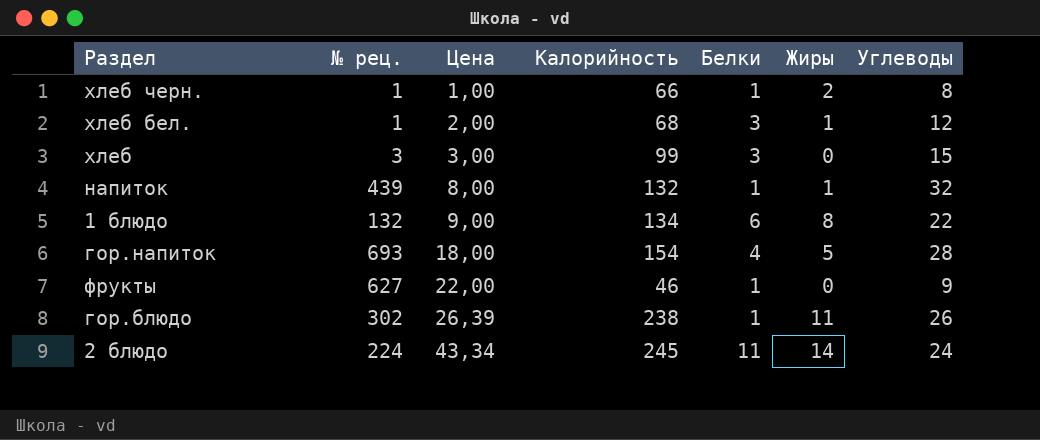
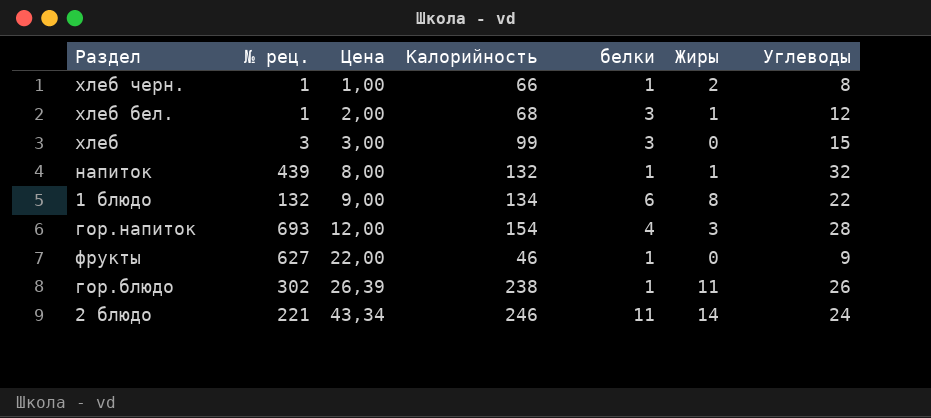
column name: Белки -> белки
гор.напиток | Цена: 18,00 -> 12,00
гор.напиток | Жиры: 5 -> 3
2 блюдо | № рец.: 224 -> 221
2 блюдо | Калорийность: 245 -> 246

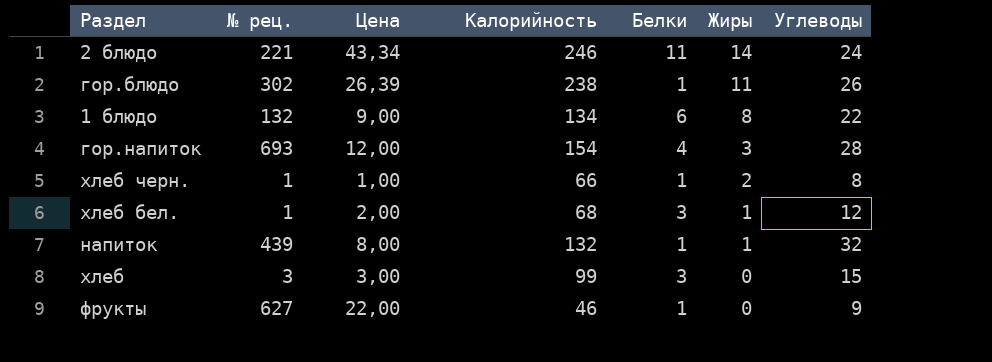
row order: Цена ascending -> Жиры descending
column name: белки -> Белки

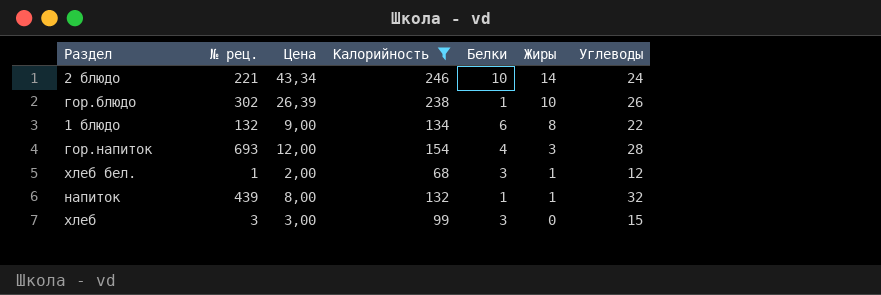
filter: none -> Калорийность >= 68
2 блюдо | Белки: 11 -> 10
гор.блюдо | Жиры: 11 -> 10

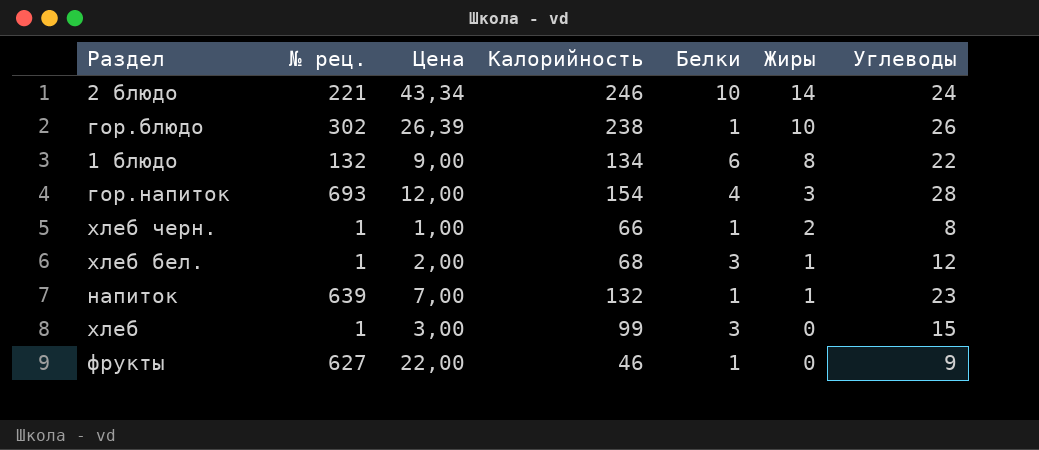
filter: Калорийность >= 68 -> none
напиток | № рец.: 439 -> 639
напиток | Цена: 8,00 -> 7,00
напиток | Углеводы: 32 -> 23
хлеб | № рец.: 3 -> 1

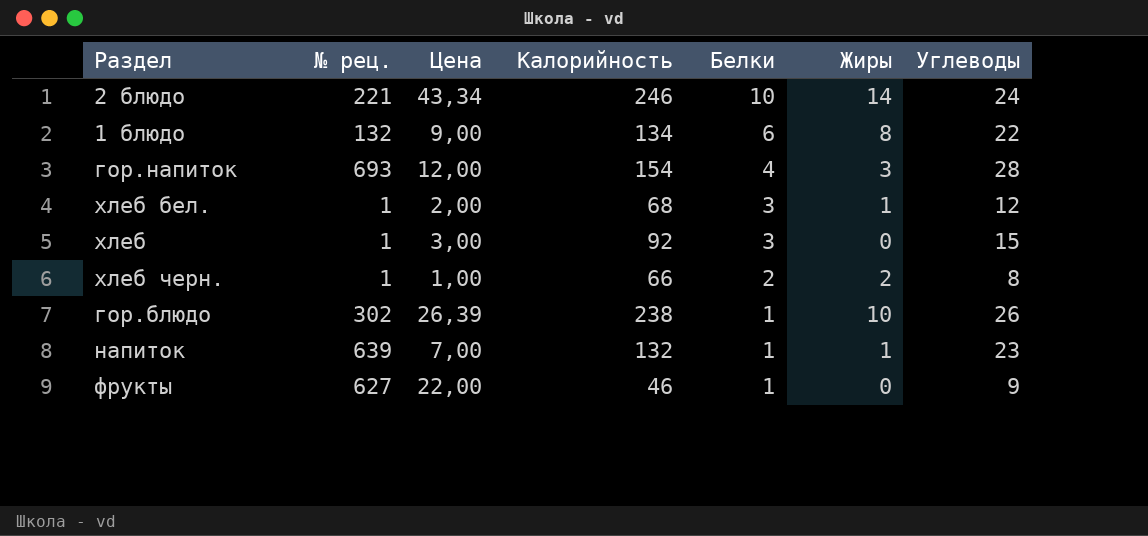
row order: Жиры descending -> Белки descending
хлеб | Калорийность: 99 -> 92
хлеб черн. | Белки: 1 -> 2

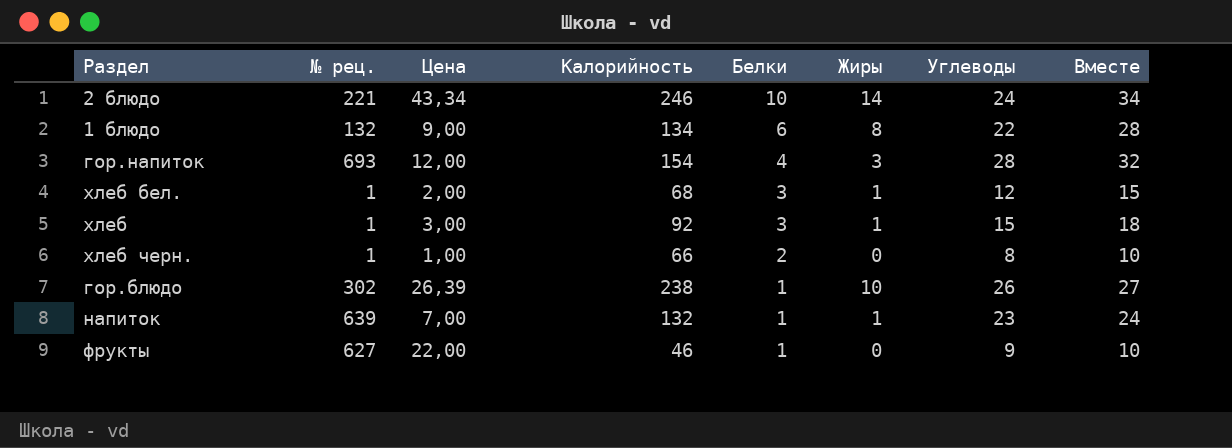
column Вместе | formula: none -> [Белки] + [Углеводы]
хлеб | Жиры: 0 -> 1
хлеб черн. | Жиры: 2 -> 0

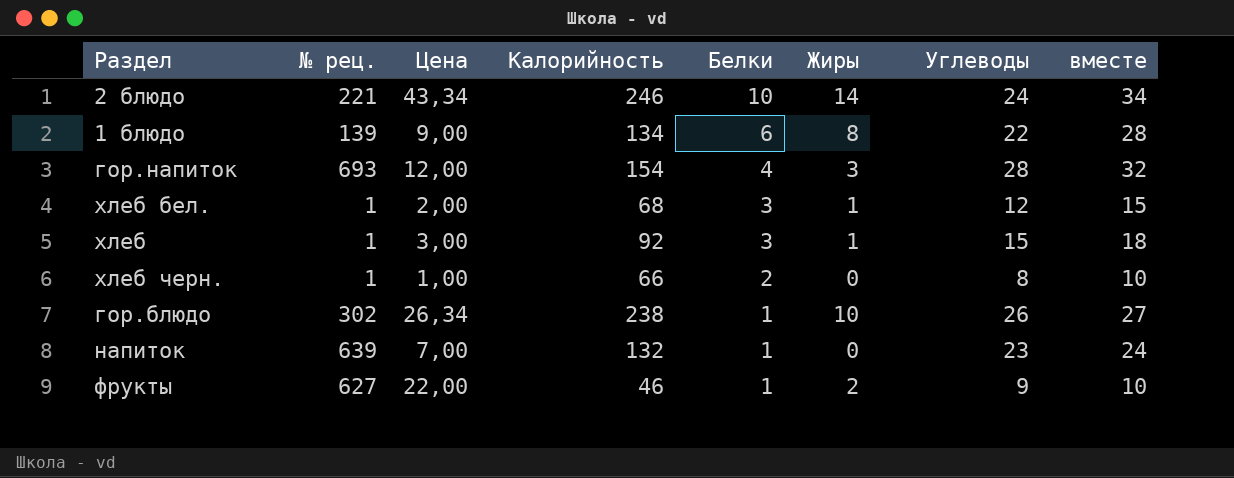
column name: Вместе -> вместе
1 блюдо | № рец.: 132 -> 139
гор.блюдо | Цена: 26,39 -> 26,34
напиток | Жиры: 1 -> 0
фрукты | Жиры: 0 -> 2

